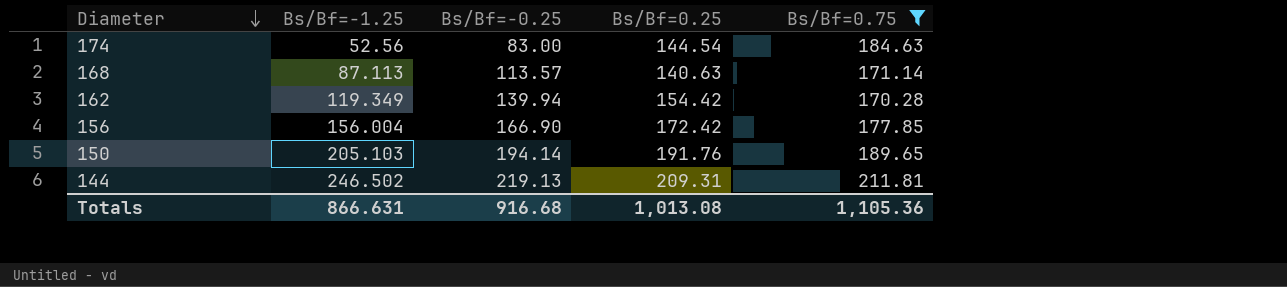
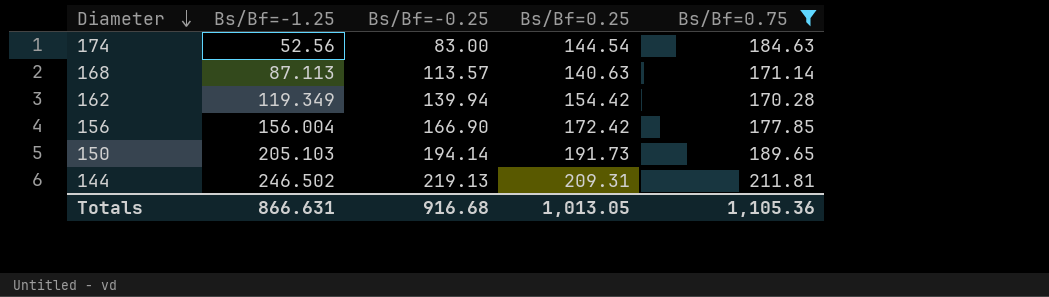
150 | Bs/Bf=0.25: 191.76 -> 191.73
Totals | Bs/Bf=0.25: 1,013.08 -> 1,013.05

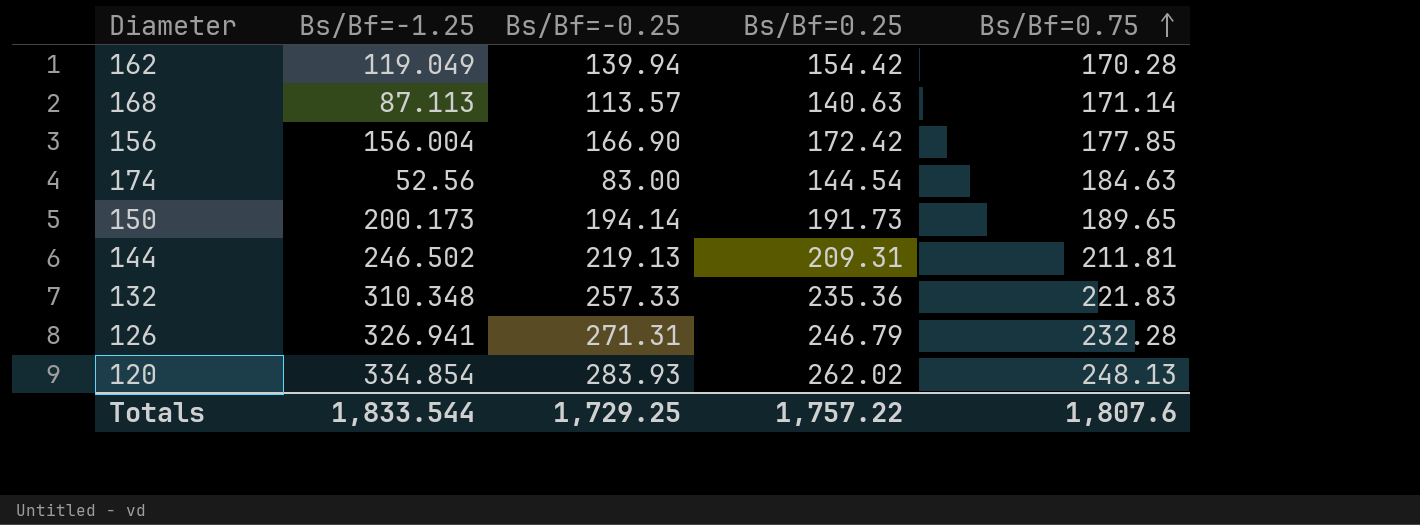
filter: Bs/Bf=0.75 <= 211.81 -> none
row order: Diameter descending -> Bs/Bf=0.75 ascending
162 | Bs/Bf=-1.25: 119.349 -> 119.049
150 | Bs/Bf=-1.25: 205.103 -> 200.173
Totals | Bs/Bf=-1.25: 866.631 -> 1,833.544
Totals | Bs/Bf=-0.25: 916.68 -> 1,729.25
Totals | Bs/Bf=0.25: 1,013.05 -> 1,757.22
Totals | Bs/Bf=0.75: 1,105.36 -> 1,807.6

